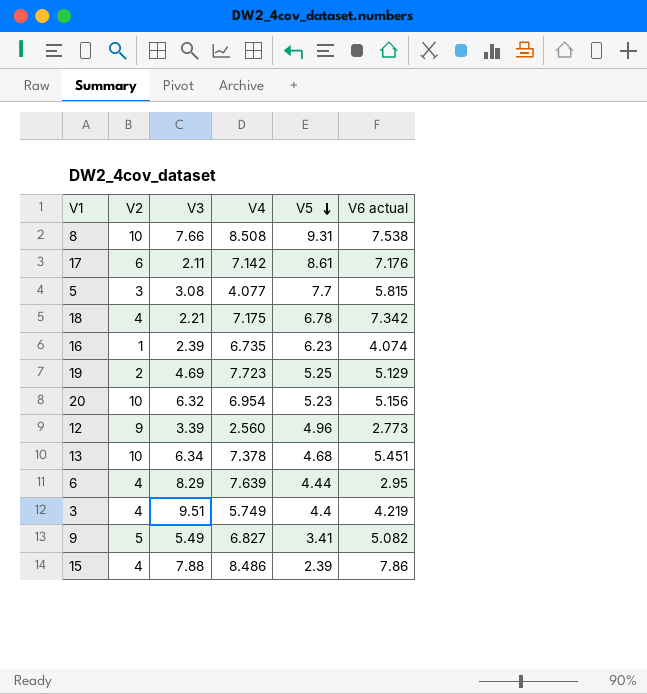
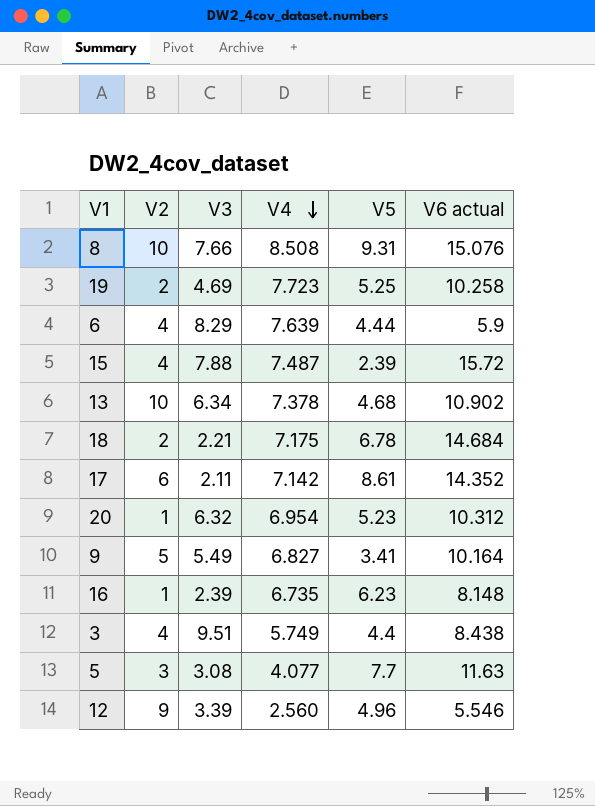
row order: V5 descending -> V4 descending
8 | V6 actual: 7.538 -> 15.076
19 | V6 actual: 5.129 -> 10.258
6 | V6 actual: 2.95 -> 5.9
15 | V4: 8.486 -> 7.487
15 | V6 actual: 7.86 -> 15.72
13 | V6 actual: 5.451 -> 10.902
18 | V2: 4 -> 2
18 | V6 actual: 7.342 -> 14.684
17 | V6 actual: 7.176 -> 14.352
20 | V2: 10 -> 1
20 | V6 actual: 5.156 -> 10.312
9 | V6 actual: 5.082 -> 10.164
16 | V6 actual: 4.074 -> 8.148
3 | V6 actual: 4.219 -> 8.438
5 | V6 actual: 5.815 -> 11.63
12 | V6 actual: 2.773 -> 5.546

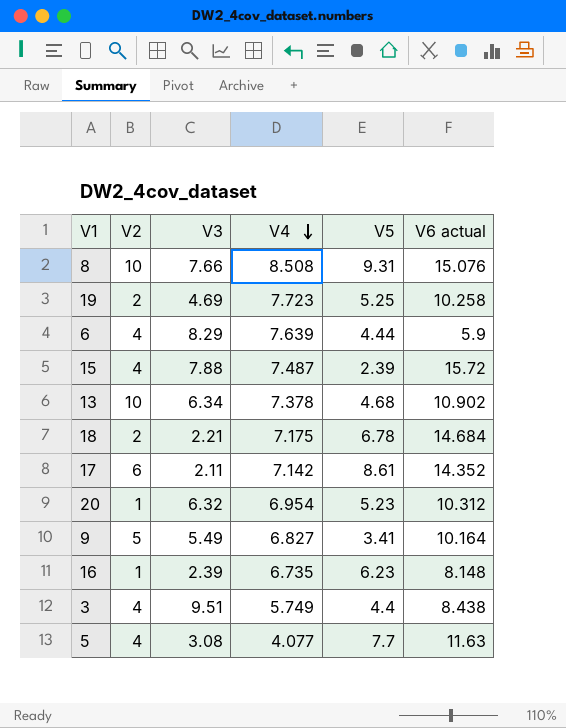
row 12: 9 | 3.39 | 2.560 | 4.96 | 5.546 -> none
5 | V2: 3 -> 4

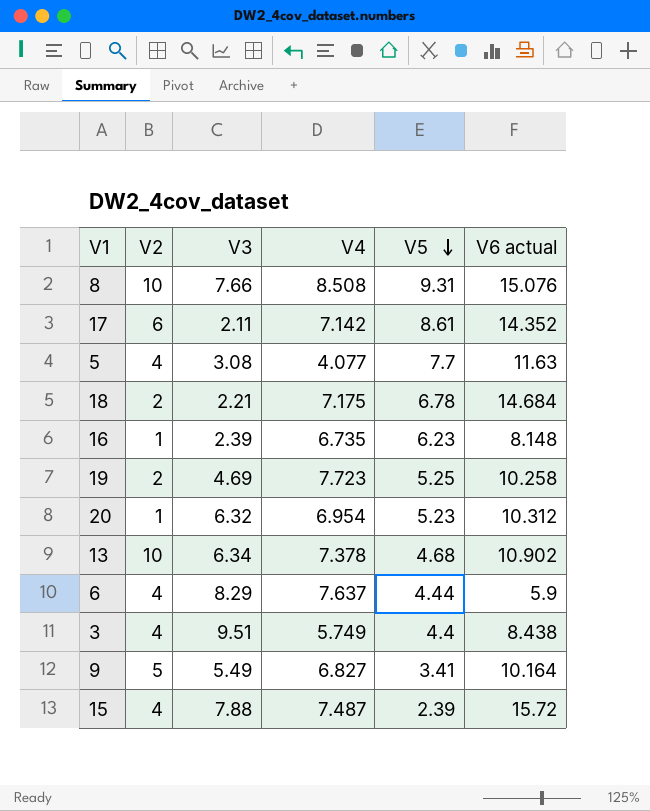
row order: V4 descending -> V5 descending
6 | V4: 7.639 -> 7.637

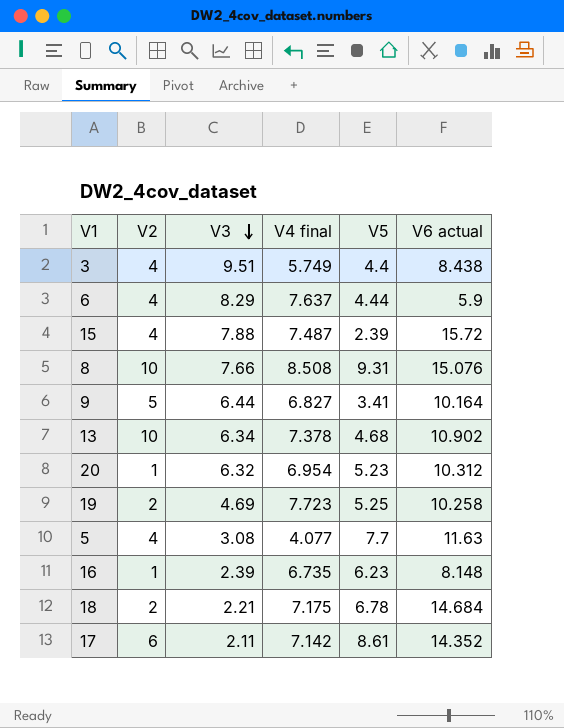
row order: V5 descending -> V3 descending
column name: V4 -> V4 final
9 | V3: 5.49 -> 6.44

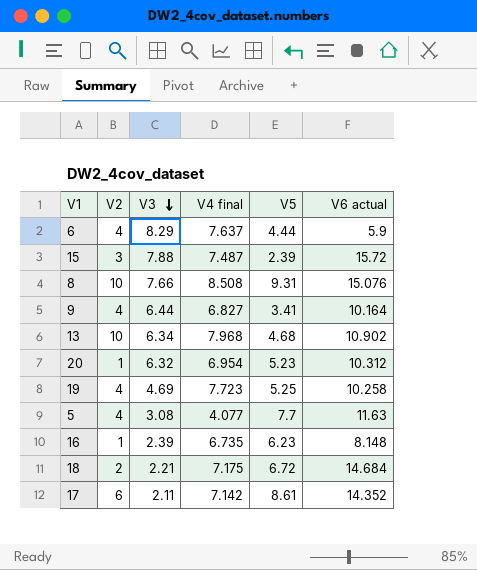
row 3: 4 | 9.51 | 5.749 | 4.4 | 8.438 -> none
15 | V2: 4 -> 3
9 | V2: 5 -> 4
13 | V4 final: 7.378 -> 7.968
19 | V2: 2 -> 4
18 | V5: 6.78 -> 6.72

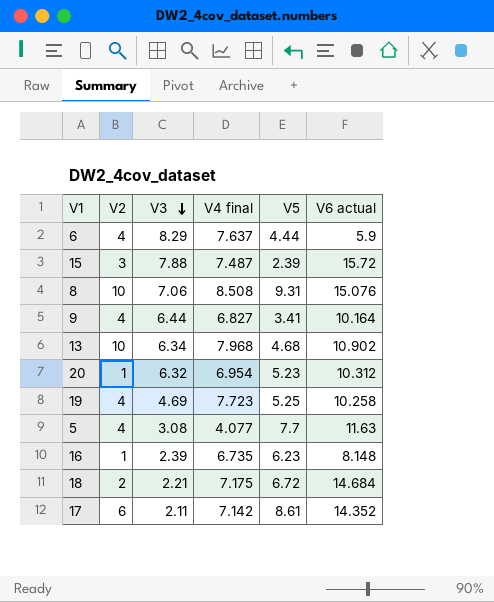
8 | V3: 7.66 -> 7.06

